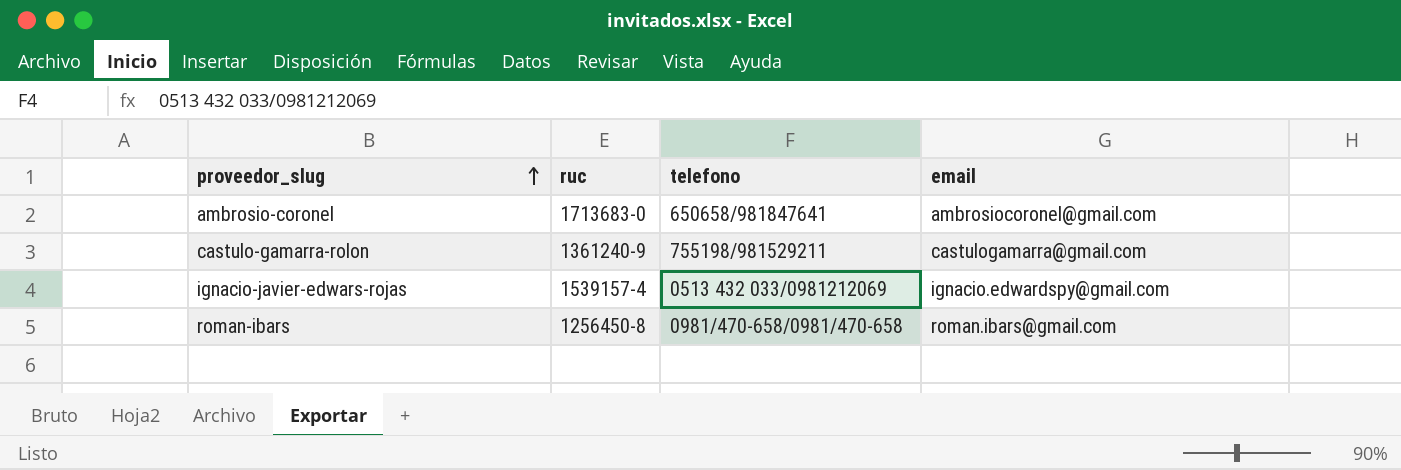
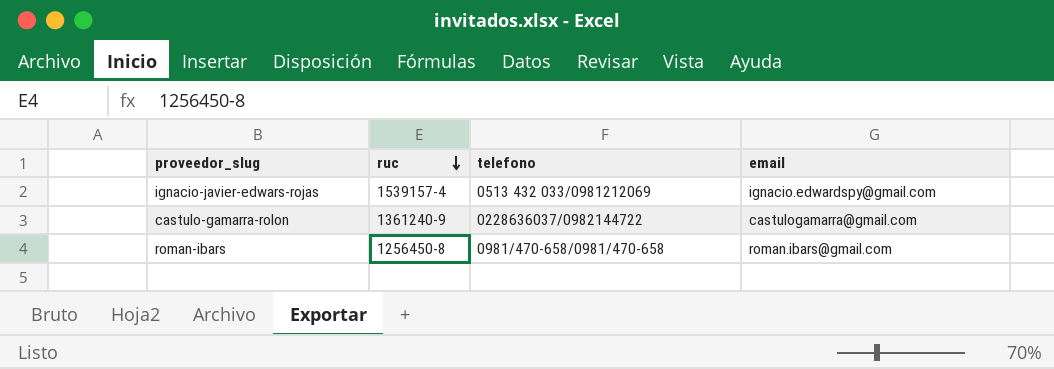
row order: proveedor_slug ascending -> ruc descending
row ambrosio-coronel: 1713683-0 | 650658/981847641 | ambrosiocoronel@gmail.com -> none
castulo-gamarra-rolon | telefono: 755198/981529211 -> 0228636037/0982144722

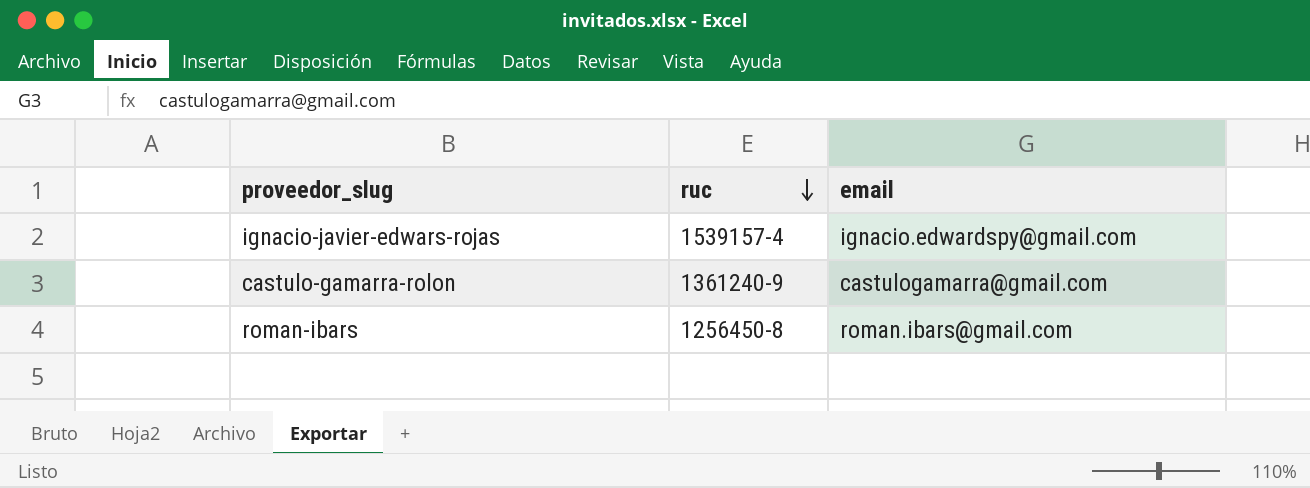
column telefono | position: 3 -> none

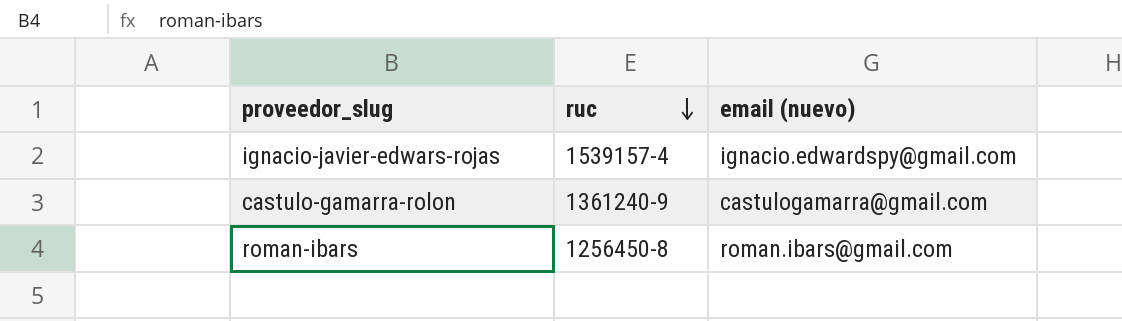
column name: email -> email (nuevo)

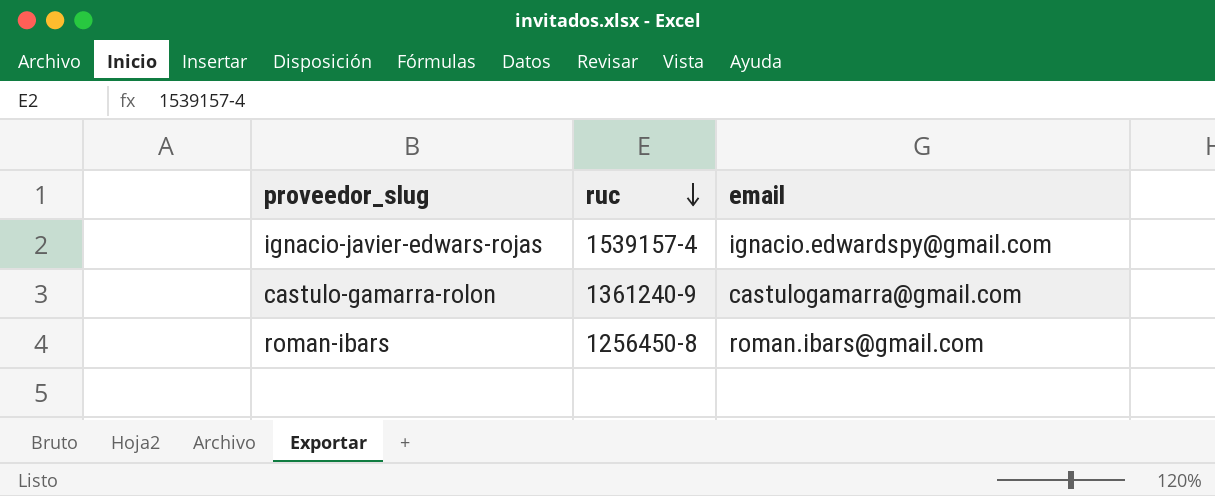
column name: email (nuevo) -> email

